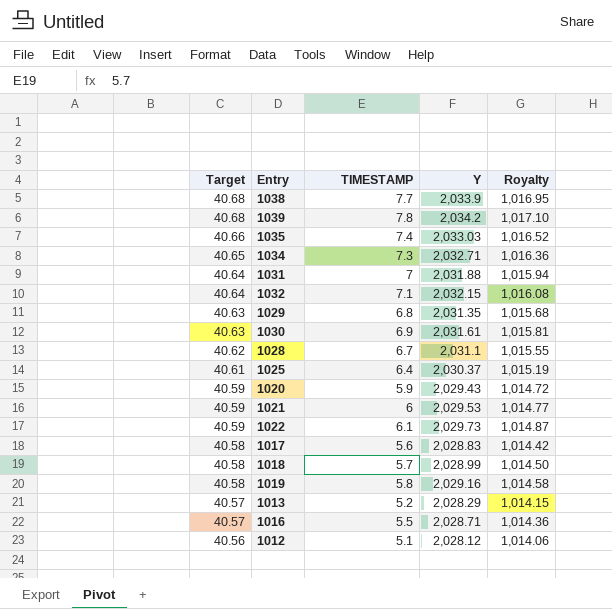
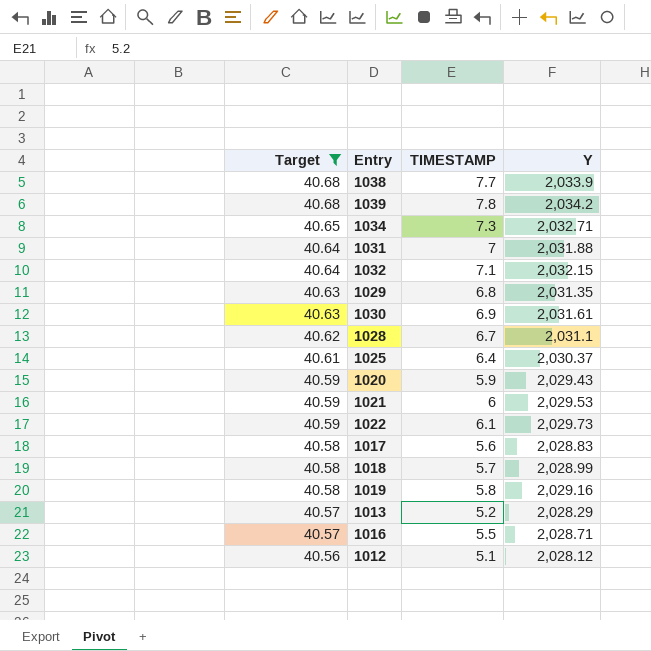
filter: none -> Target != 40.66
column Royalty | formula: [Y] * 0.5 -> none

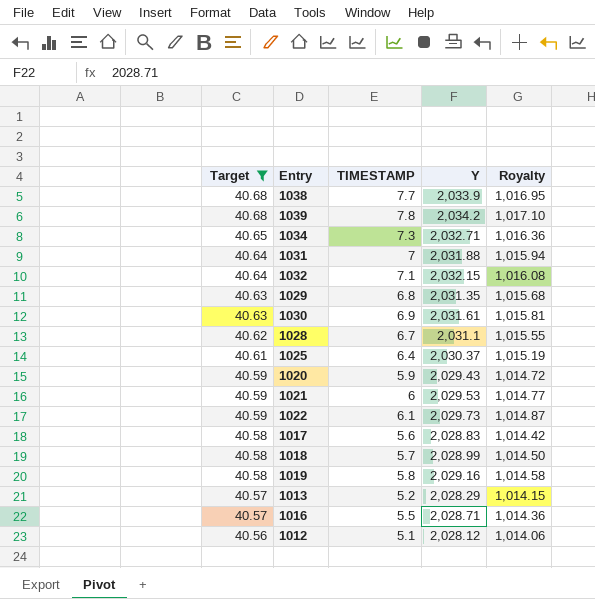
column Royalty | formula: none -> [Y] * 0.5

